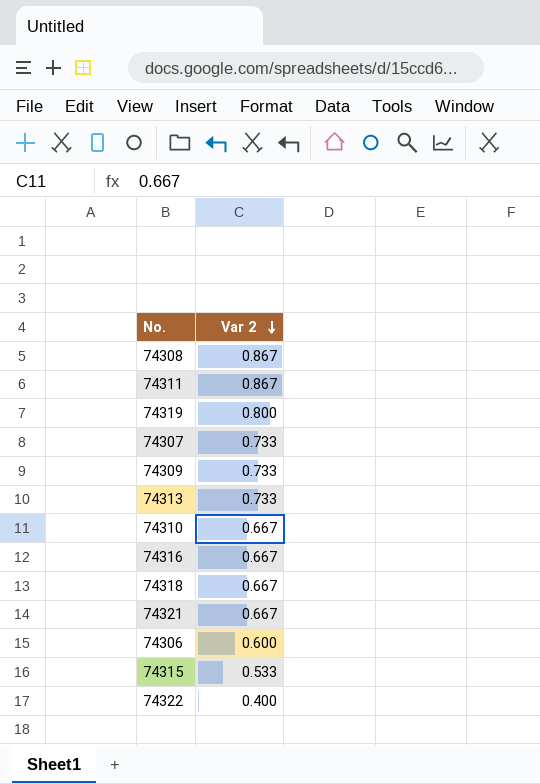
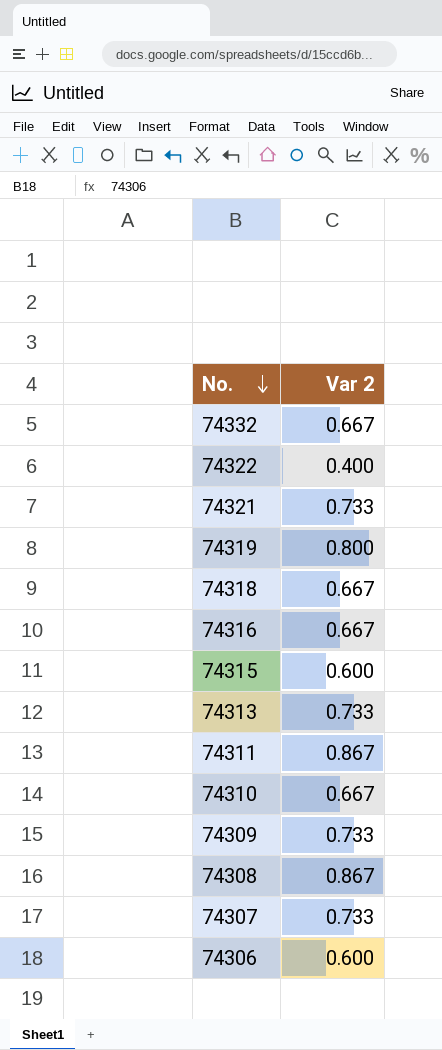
row order: Var 2 descending -> No. descending
row 74332: none -> 0.667
74321 | Var 2: 0.667 -> 0.733
74315 | Var 2: 0.533 -> 0.600

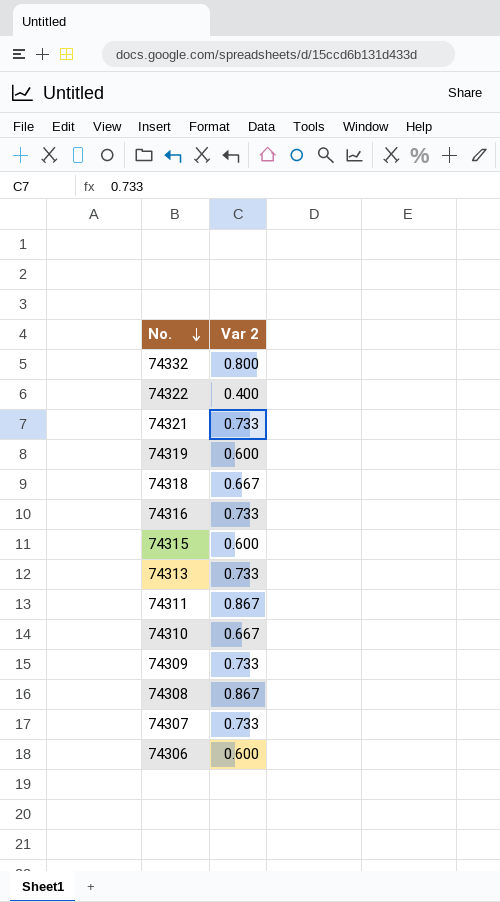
74332 | Var 2: 0.667 -> 0.800
74319 | Var 2: 0.800 -> 0.600
74316 | Var 2: 0.667 -> 0.733

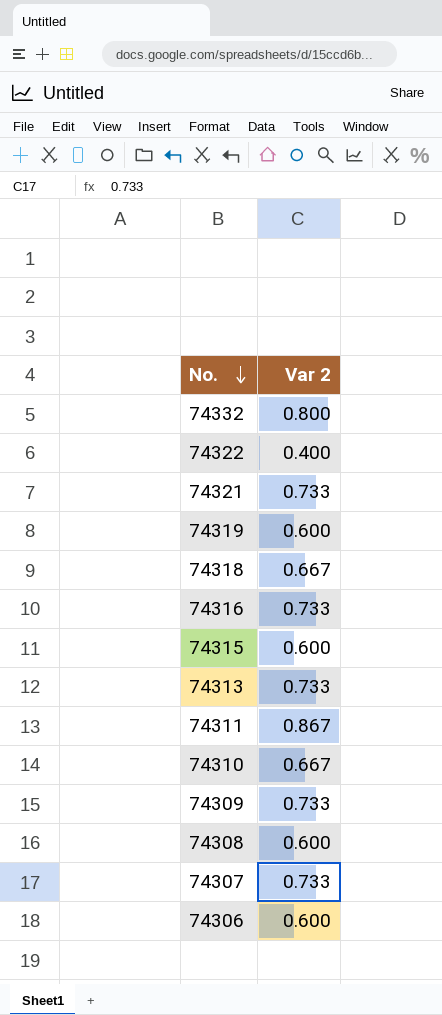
74308 | Var 2: 0.867 -> 0.600

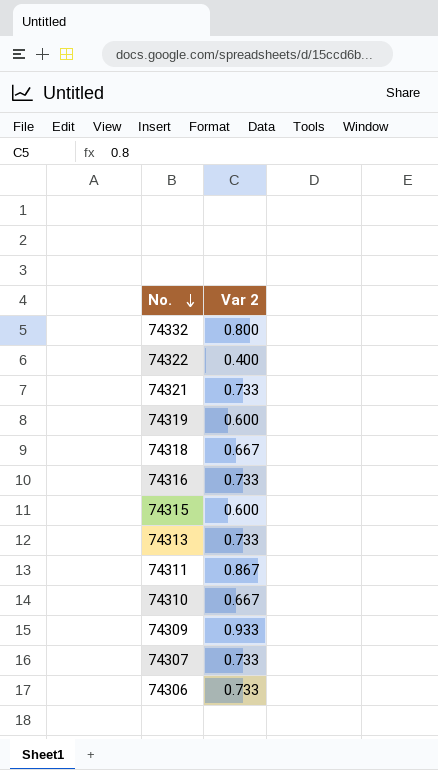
row 74308: 0.600 -> none
74309 | Var 2: 0.733 -> 0.933
74306 | Var 2: 0.600 -> 0.733

